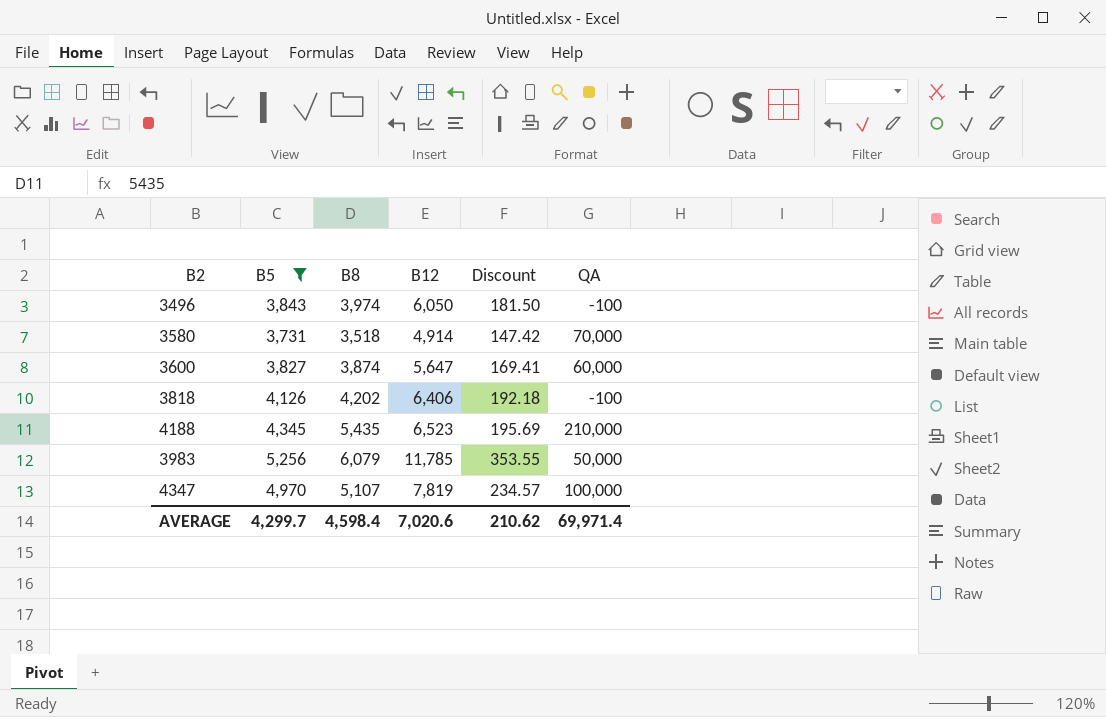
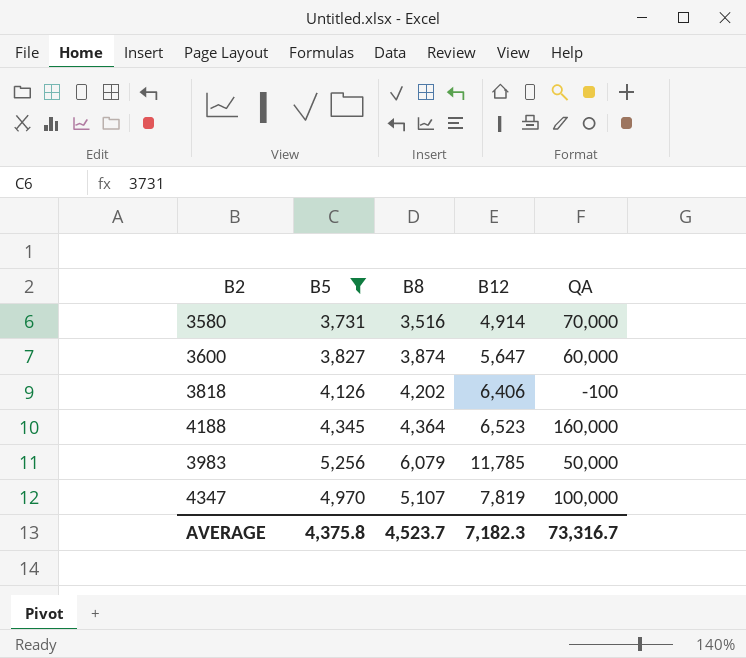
column Discount | formula: [B12] * 0.03 -> none
row 3496: 3,843 | 3,974 | 6,050 | 181.50 | -100 -> none
3580 | B8: 3,518 -> 3,516
4188 | B8: 5,435 -> 4,364
4188 | QA: 210,000 -> 160,000
AVERAGE | B5: 4,299.7 -> 4,375.8
AVERAGE | B8: 4,598.4 -> 4,523.7
AVERAGE | B12: 7,020.6 -> 7,182.3
AVERAGE | QA: 69,971.4 -> 73,316.7

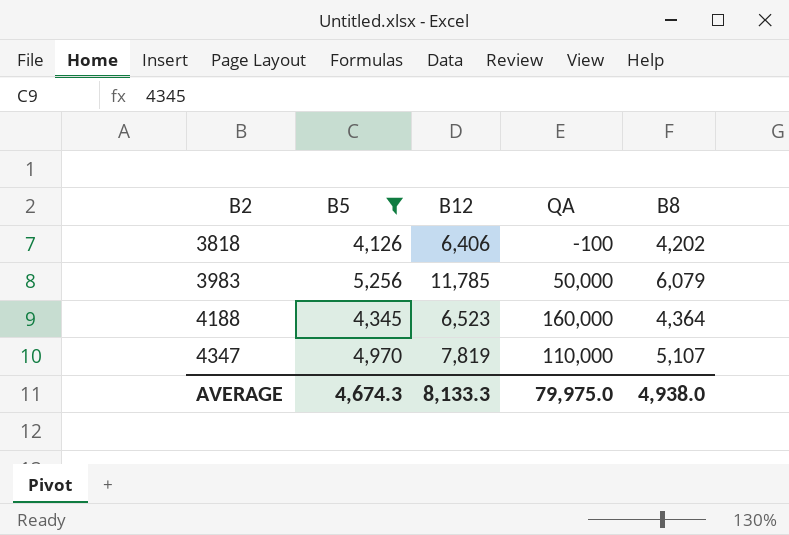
row order: none -> B2 ascending
column B8 | position: 3 -> 5
row 3580: 3,731 | 3,516 | 4,914 | 70,000 -> none
row 3600: 3,827 | 3,874 | 5,647 | 60,000 -> none
4347 | QA: 100,000 -> 110,000
AVERAGE | B5: 4,375.8 -> 4,674.3
AVERAGE | B12: 7,182.3 -> 8,133.3
AVERAGE | QA: 73,316.7 -> 79,975.0
AVERAGE | B8: 4,523.7 -> 4,938.0

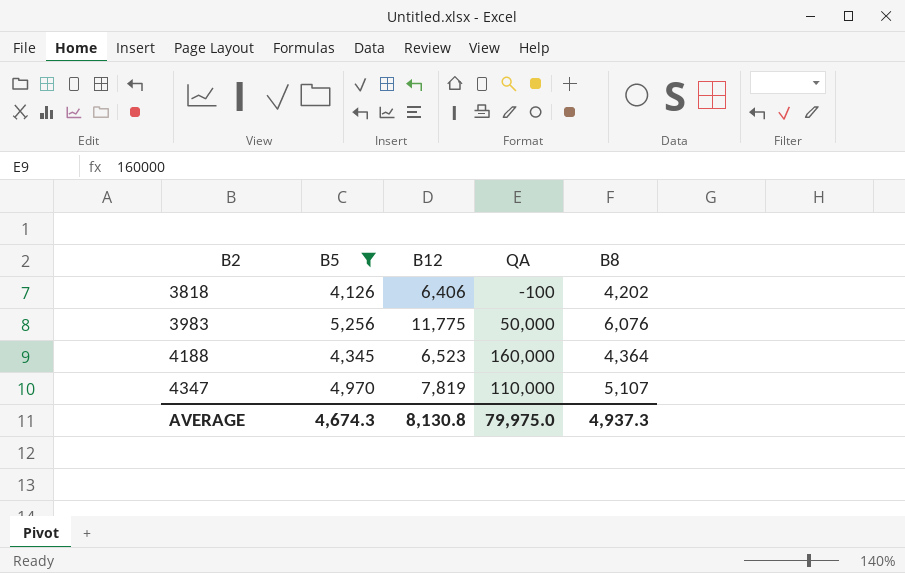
3983 | B12: 11,785 -> 11,775
3983 | B8: 6,079 -> 6,076
AVERAGE | B12: 8,133.3 -> 8,130.8
AVERAGE | B8: 4,938.0 -> 4,937.3

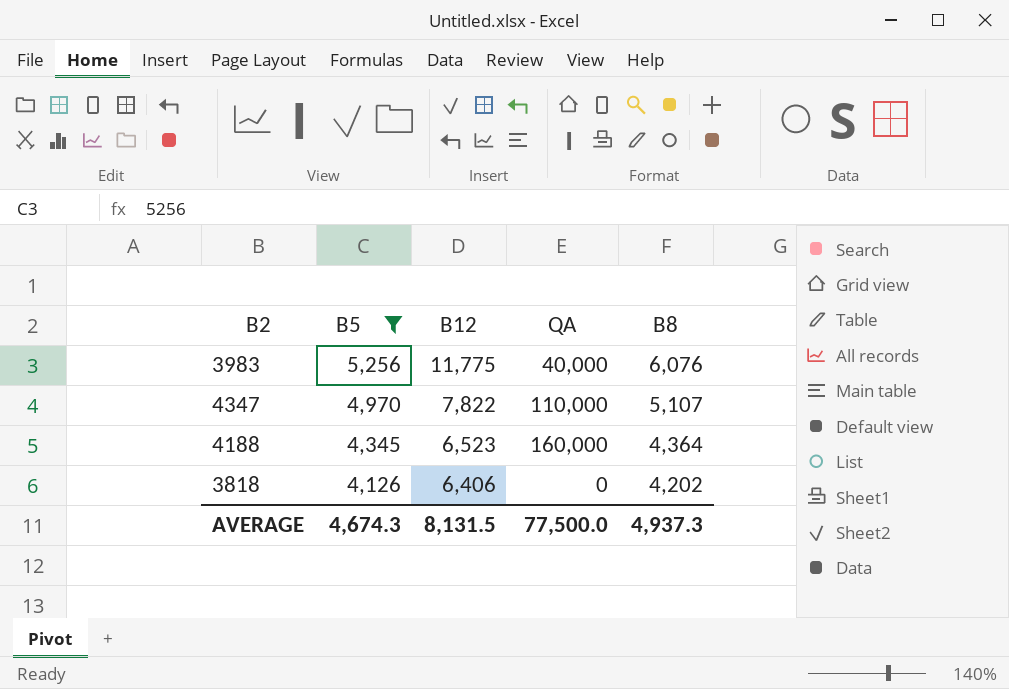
row order: B2 ascending -> B5 descending
3983 | QA: 50,000 -> 40,000
4347 | B12: 7,819 -> 7,822
3818 | QA: -100 -> 0
AVERAGE | B12: 8,130.8 -> 8,131.5
AVERAGE | QA: 79,975.0 -> 77,500.0

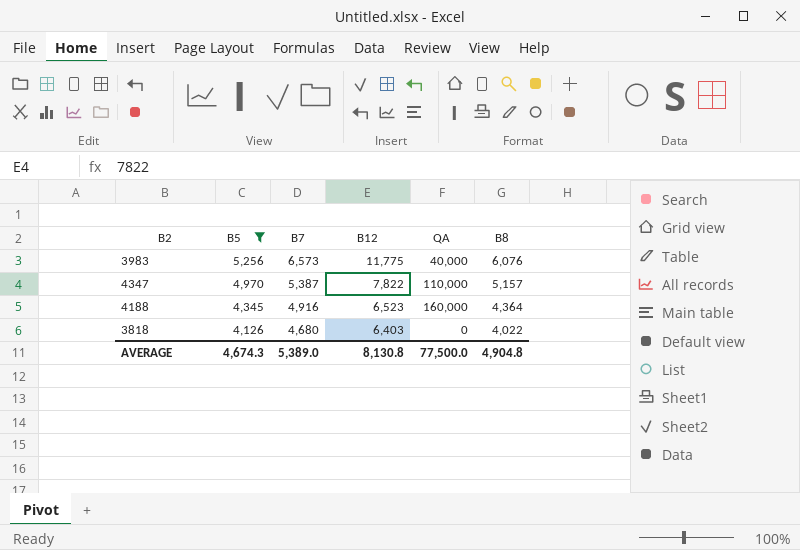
column B7 | position: none -> 3
4347 | B8: 5,107 -> 5,157
3818 | B12: 6,406 -> 6,403
3818 | B8: 4,202 -> 4,022
AVERAGE | B12: 8,131.5 -> 8,130.8
AVERAGE | B8: 4,937.3 -> 4,904.8

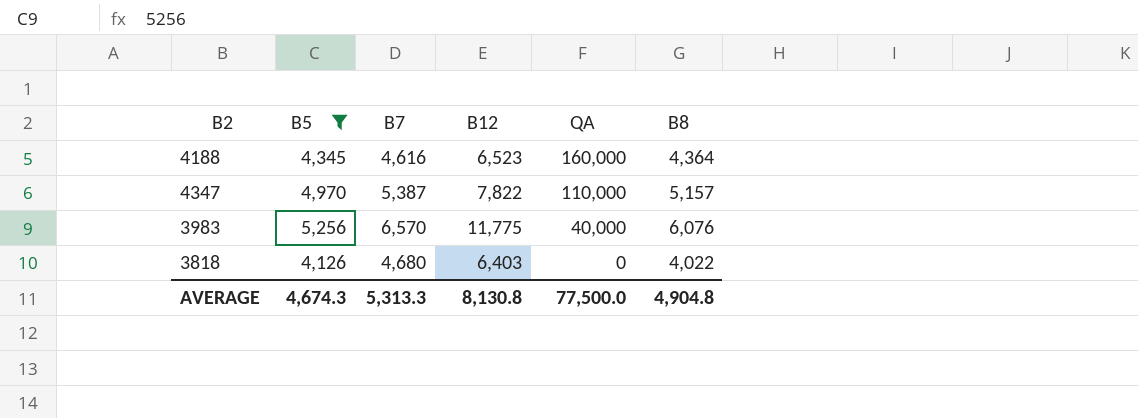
row order: B5 descending -> QA descending
4188 | B7: 4,916 -> 4,616
3983 | B7: 6,573 -> 6,570
AVERAGE | B7: 5,389.0 -> 5,313.3

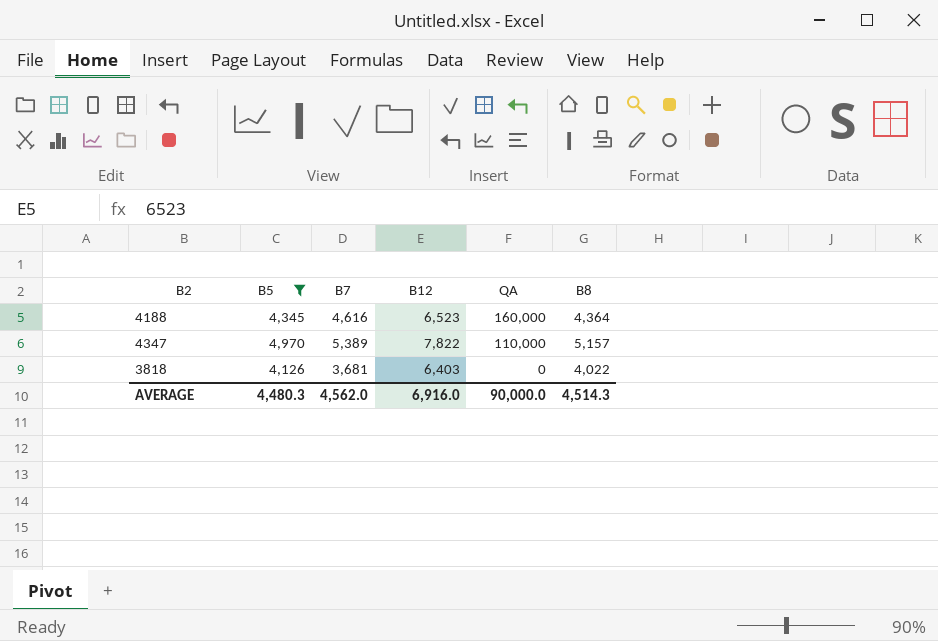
row 3983: 5,256 | 6,570 | 11,775 | 40,000 | 6,076 -> none
4347 | B7: 5,387 -> 5,389
3818 | B7: 4,680 -> 3,681
AVERAGE | B5: 4,674.3 -> 4,480.3
AVERAGE | B7: 5,313.3 -> 4,562.0
AVERAGE | B12: 8,130.8 -> 6,916.0
AVERAGE | QA: 77,500.0 -> 90,000.0
AVERAGE | B8: 4,904.8 -> 4,514.3

